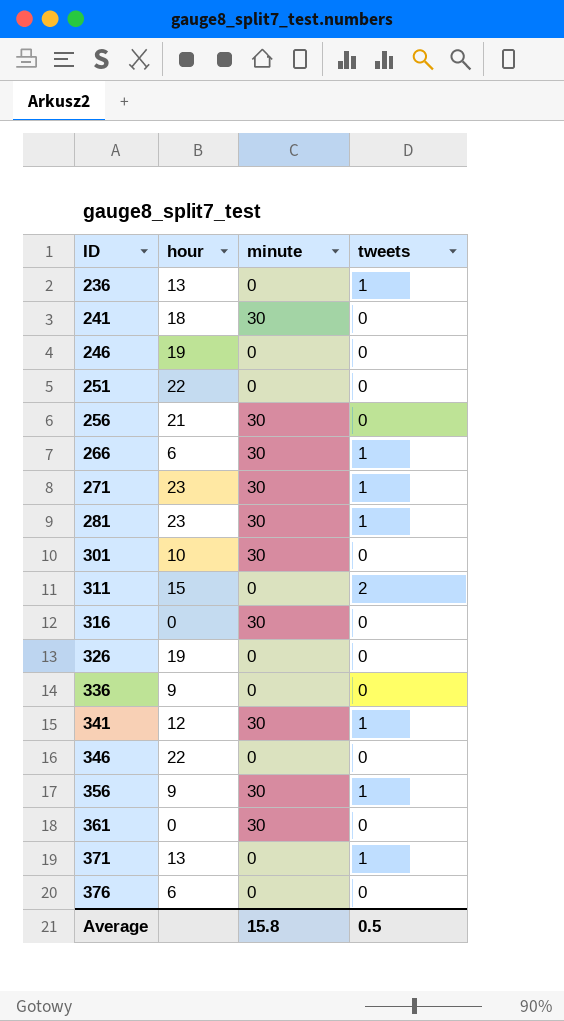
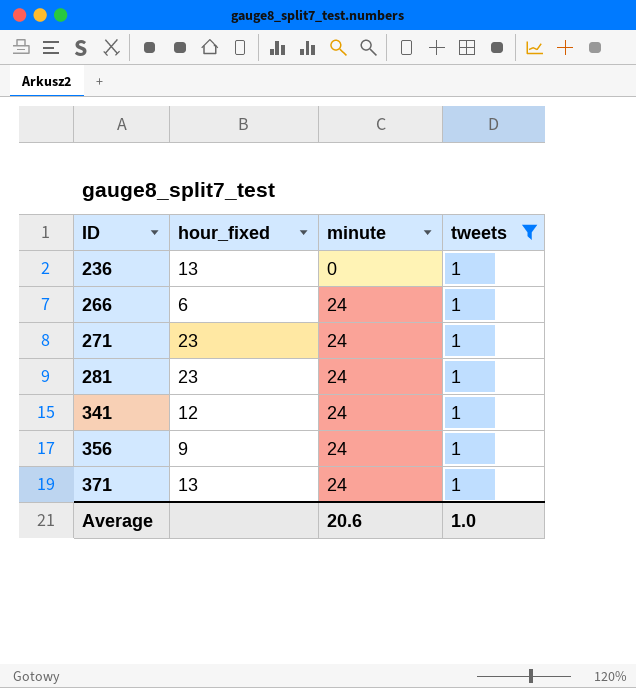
filter: none -> tweets = 1
column name: hour -> hour_fixed
266 | minute: 30 -> 24
271 | minute: 30 -> 24
281 | minute: 30 -> 24
341 | minute: 30 -> 24
356 | minute: 30 -> 24
371 | minute: 0 -> 24
Average | minute: 15.8 -> 20.6
Average | tweets: 0.5 -> 1.0

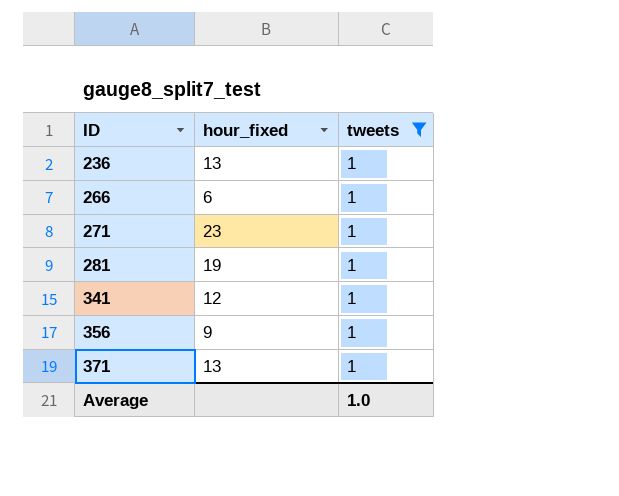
column minute | position: 3 -> none
281 | hour_fixed: 23 -> 19

